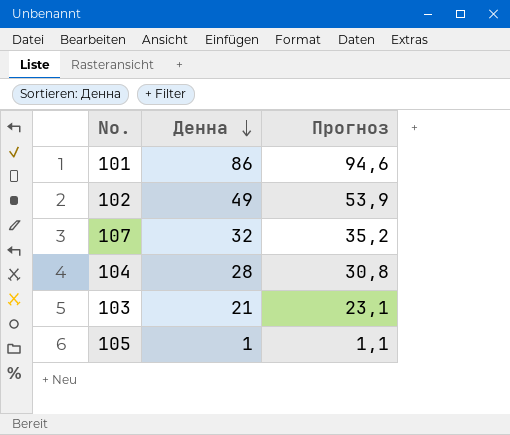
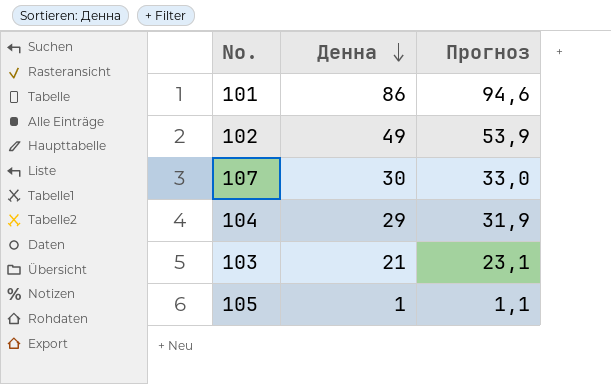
107 | Денна: 32 -> 30
107 | Прогноз: 35,2 -> 33,0
104 | Денна: 28 -> 29
104 | Прогноз: 30,8 -> 31,9

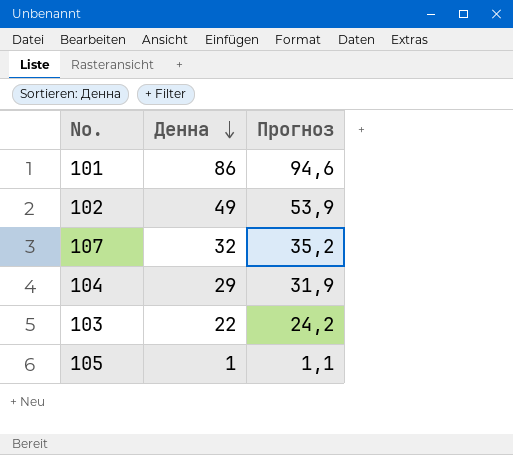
107 | Денна: 30 -> 32
107 | Прогноз: 33,0 -> 35,2
103 | Денна: 21 -> 22
103 | Прогноз: 23,1 -> 24,2

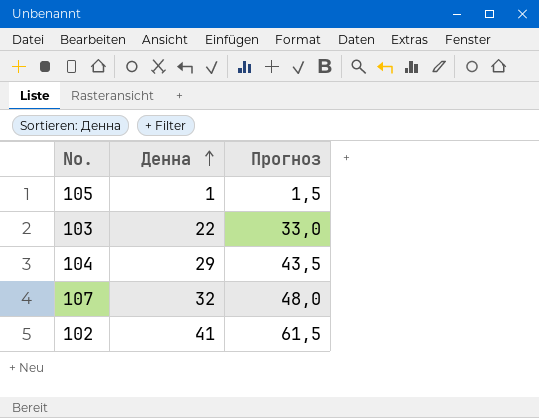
row order: Денна descending -> Денна ascending
column Прогноз | formula: [Денна] * 1,1 -> [Денна] * 1,5
row 101: 86 | 94,6 -> none
102 | Денна: 49 -> 41

